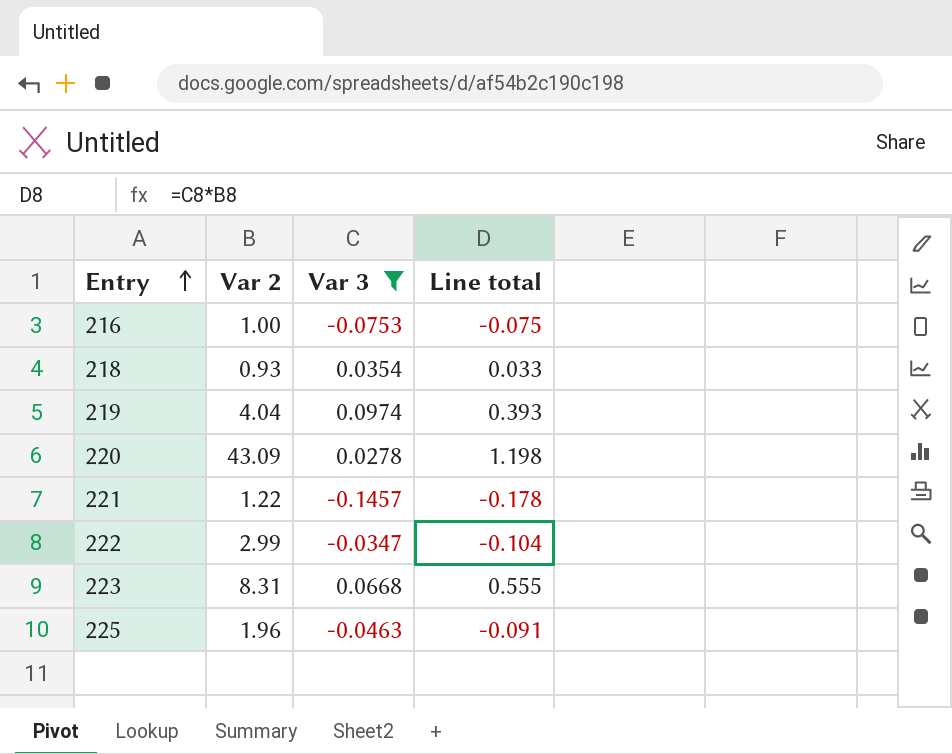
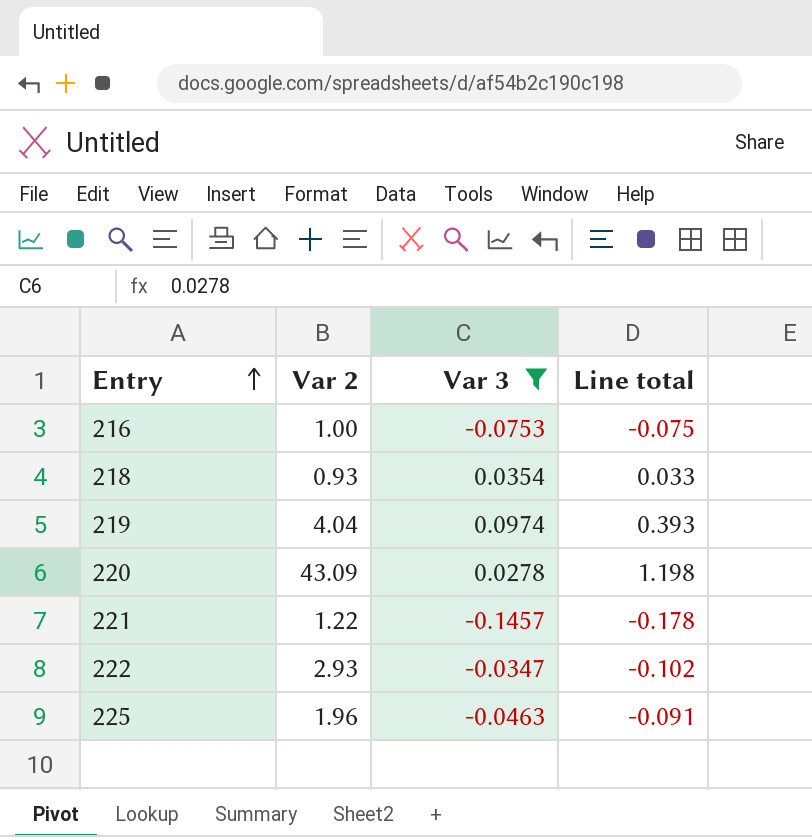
row 223: 8.31 | 0.0668 | 0.555 -> none
222 | Var 2: 2.99 -> 2.93
222 | Line total: -0.104 -> -0.102

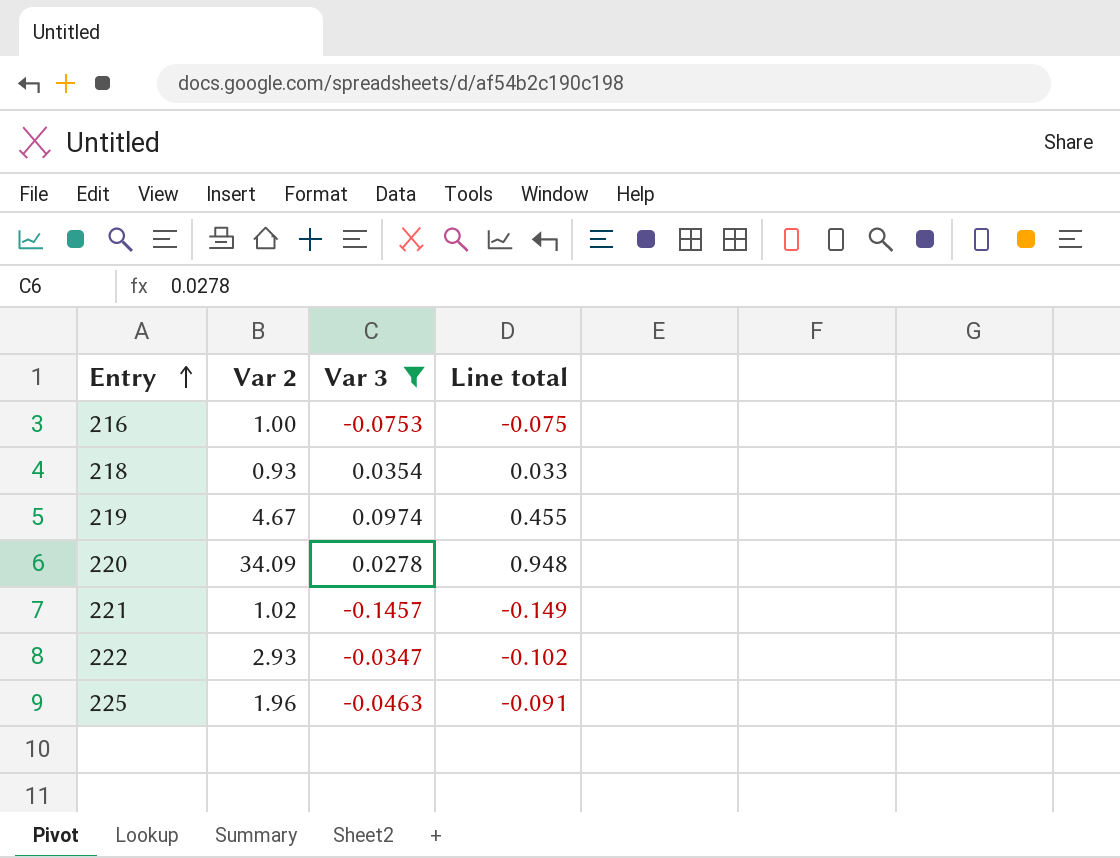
219 | Var 2: 4.04 -> 4.67
219 | Line total: 0.393 -> 0.455
220 | Var 2: 43.09 -> 34.09
220 | Line total: 1.198 -> 0.948
221 | Var 2: 1.22 -> 1.02
221 | Line total: -0.178 -> -0.149

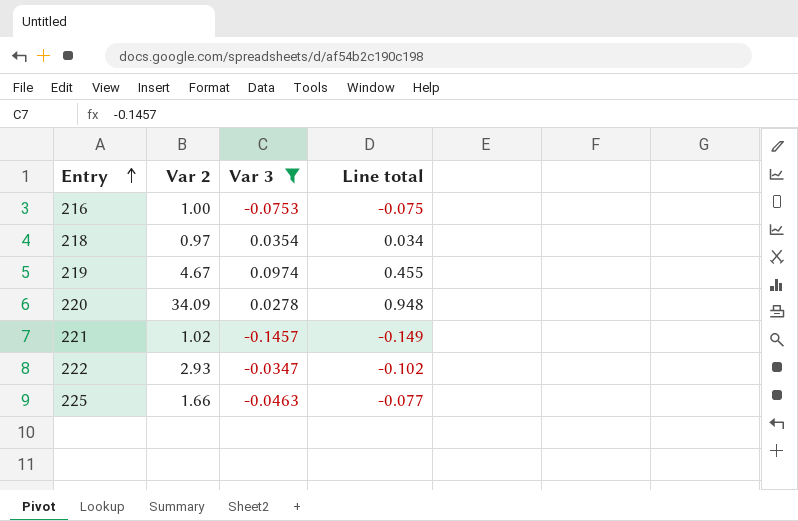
218 | Var 2: 0.93 -> 0.97
218 | Line total: 0.033 -> 0.034
225 | Var 2: 1.96 -> 1.66
225 | Line total: -0.091 -> -0.077

